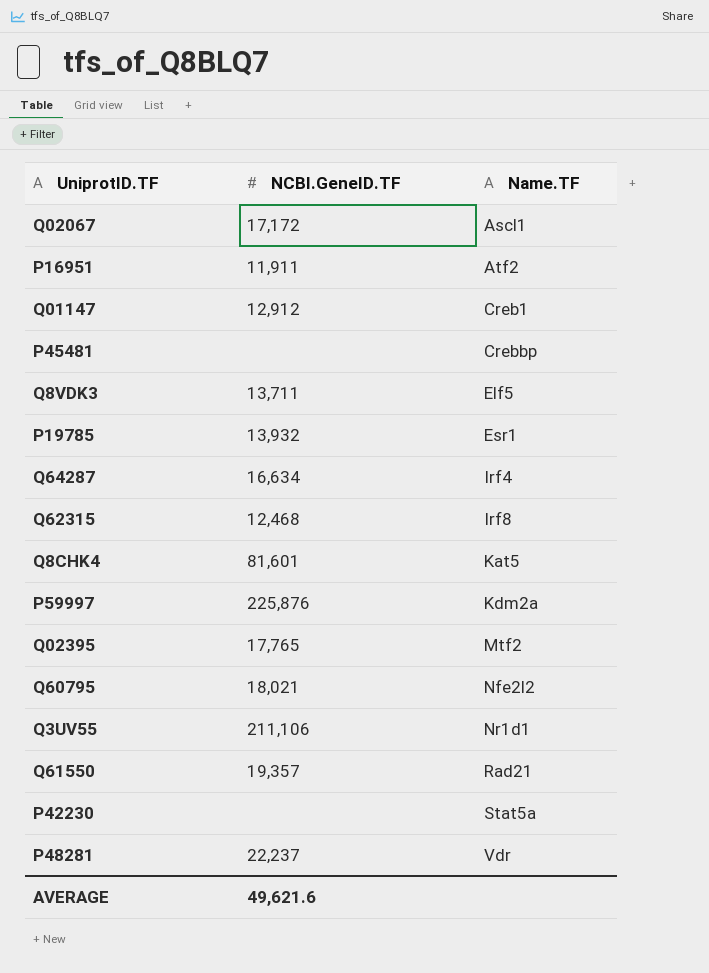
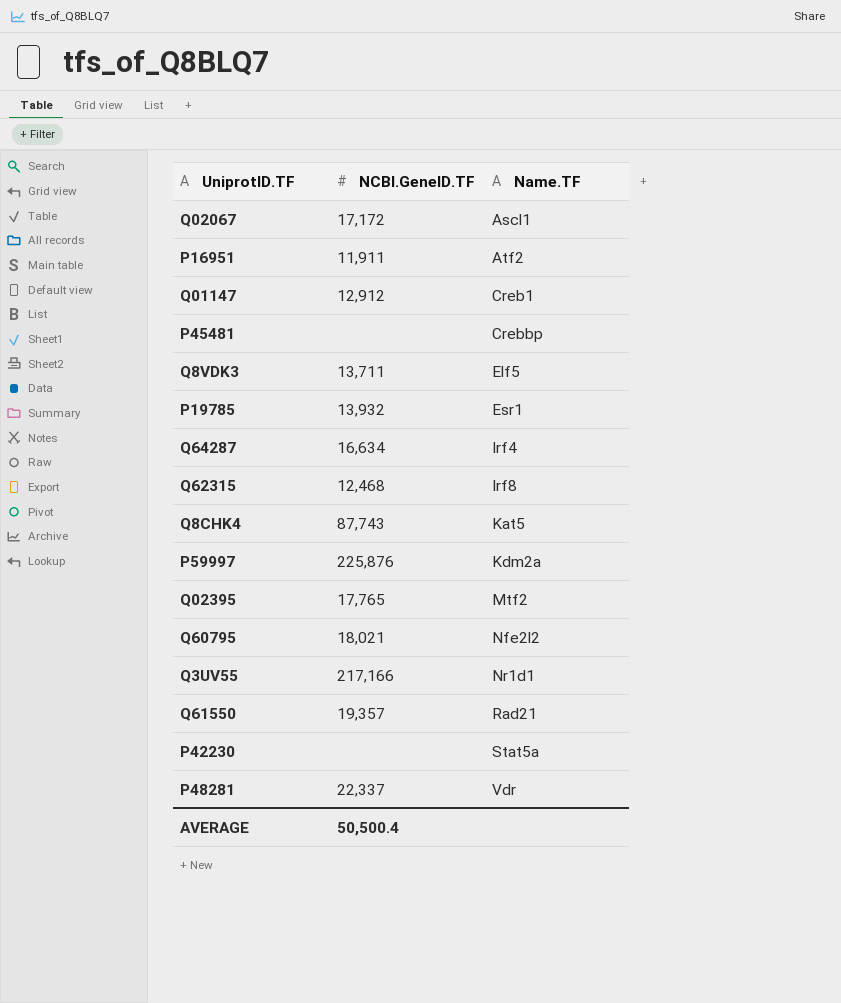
Q8CHK4 | NCBI.GeneID.TF: 81,601 -> 87,743
Q3UV55 | NCBI.GeneID.TF: 211,106 -> 217,166
P48281 | NCBI.GeneID.TF: 22,237 -> 22,337
AVERAGE | NCBI.GeneID.TF: 49,621.6 -> 50,500.4

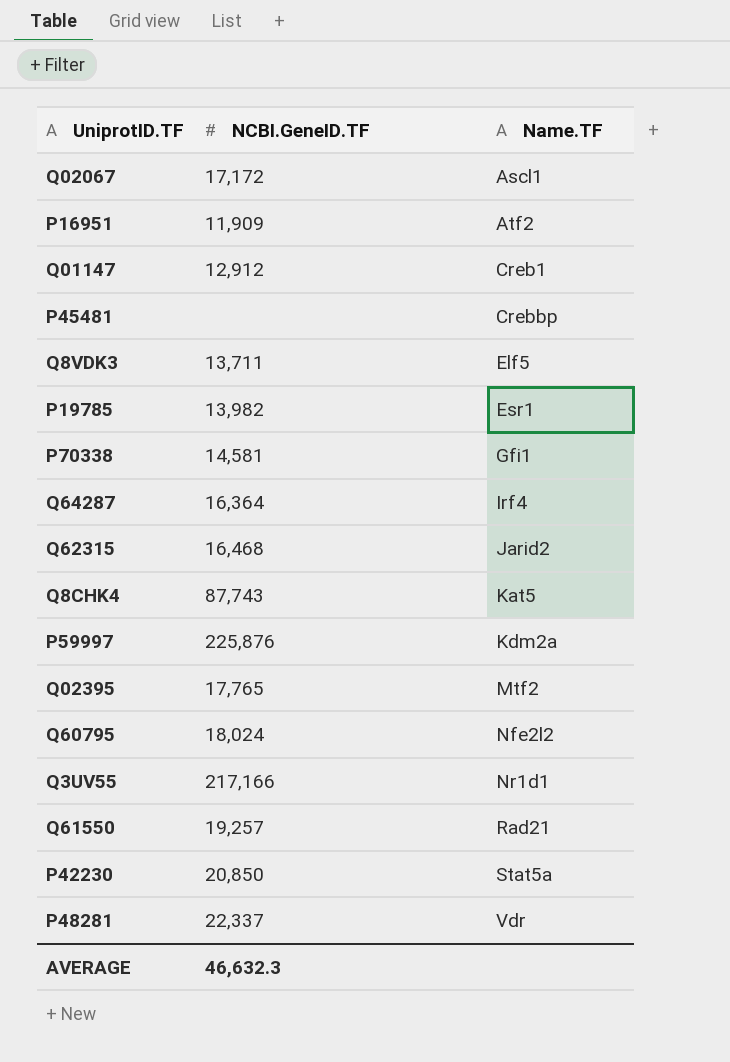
P16951 | NCBI.GeneID.TF: 11,911 -> 11,909
P19785 | NCBI.GeneID.TF: 13,932 -> 13,982
row P70338: none -> 14,581 | Gfi1
Q64287 | NCBI.GeneID.TF: 16,634 -> 16,364
Q62315 | NCBI.GeneID.TF: 12,468 -> 16,468
Q62315 | Name.TF: Irf8 -> Jarid2
Q60795 | NCBI.GeneID.TF: 18,021 -> 18,024
Q61550 | NCBI.GeneID.TF: 19,357 -> 19,257
P42230 | NCBI.GeneID.TF: none -> 20,850
AVERAGE | NCBI.GeneID.TF: 50,500.4 -> 46,632.3

